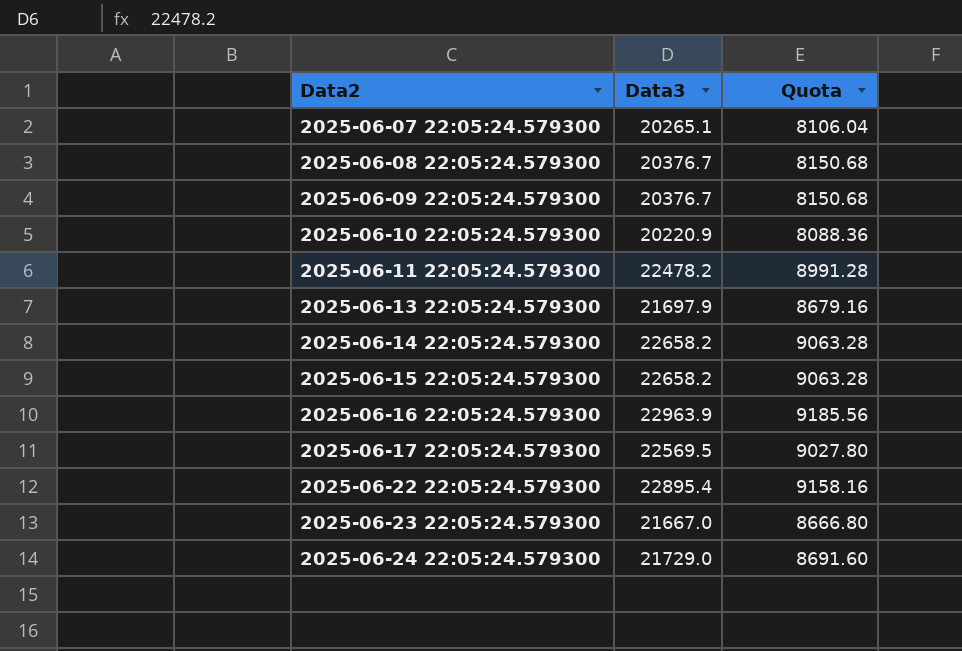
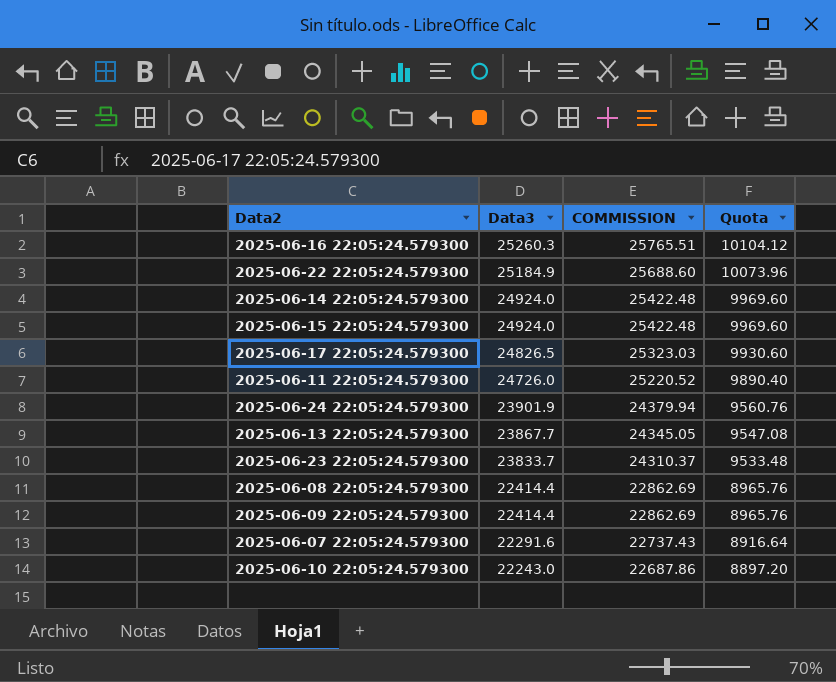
row order: Data2 ascending -> Data3 descending
column COMMISSION | formula: none -> [Data3] * 1.02
2025-06-16 22:05:24.579300 | Data3: 22963.9 -> 25260.3
2025-06-16 22:05:24.579300 | Quota: 9185.56 -> 10104.12
2025-06-22 22:05:24.579300 | Data3: 22895.4 -> 25184.9
2025-06-22 22:05:24.579300 | Quota: 9158.16 -> 10073.96
2025-06-14 22:05:24.579300 | Data3: 22658.2 -> 24924.0
2025-06-14 22:05:24.579300 | Quota: 9063.28 -> 9969.60
2025-06-15 22:05:24.579300 | Data3: 22658.2 -> 24924.0
2025-06-15 22:05:24.579300 | Quota: 9063.28 -> 9969.60
2025-06-17 22:05:24.579300 | Data3: 22569.5 -> 24826.5
2025-06-17 22:05:24.579300 | Quota: 9027.80 -> 9930.60
2025-06-11 22:05:24.579300 | Data3: 22478.2 -> 24726.0
2025-06-11 22:05:24.579300 | Quota: 8991.28 -> 9890.40
2025-06-24 22:05:24.579300 | Data3: 21729.0 -> 23901.9
2025-06-24 22:05:24.579300 | Quota: 8691.60 -> 9560.76
2025-06-13 22:05:24.579300 | Data3: 21697.9 -> 23867.7
2025-06-13 22:05:24.579300 | Quota: 8679.16 -> 9547.08
2025-06-23 22:05:24.579300 | Data3: 21667.0 -> 23833.7
2025-06-23 22:05:24.579300 | Quota: 8666.80 -> 9533.48
2025-06-08 22:05:24.579300 | Data3: 20376.7 -> 22414.4
2025-06-08 22:05:24.579300 | Quota: 8150.68 -> 8965.76
2025-06-09 22:05:24.579300 | Data3: 20376.7 -> 22414.4
2025-06-09 22:05:24.579300 | Quota: 8150.68 -> 8965.76
2025-06-07 22:05:24.579300 | Data3: 20265.1 -> 22291.6
2025-06-07 22:05:24.579300 | Quota: 8106.04 -> 8916.64
2025-06-10 22:05:24.579300 | Data3: 20220.9 -> 22243.0
2025-06-10 22:05:24.579300 | Quota: 8088.36 -> 8897.20

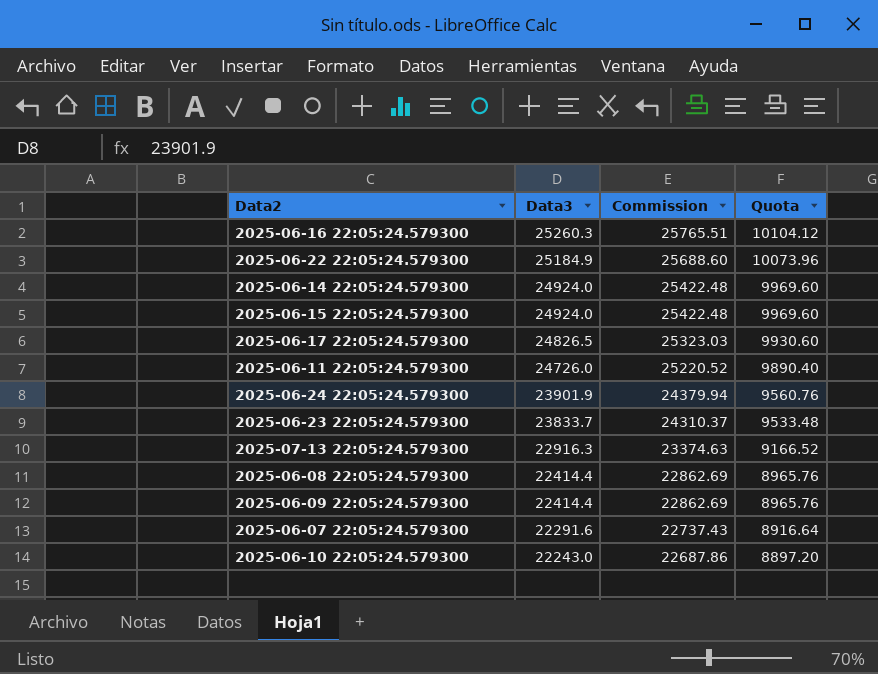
column name: COMMISSION -> Commission
row 2025-06-13 22:05:24.579300: 23867.7 | 24345.05 | 9547.08 -> none
row 2025-07-13 22:05:24.579300: none -> 22916.3 | 23374.63 | 9166.52

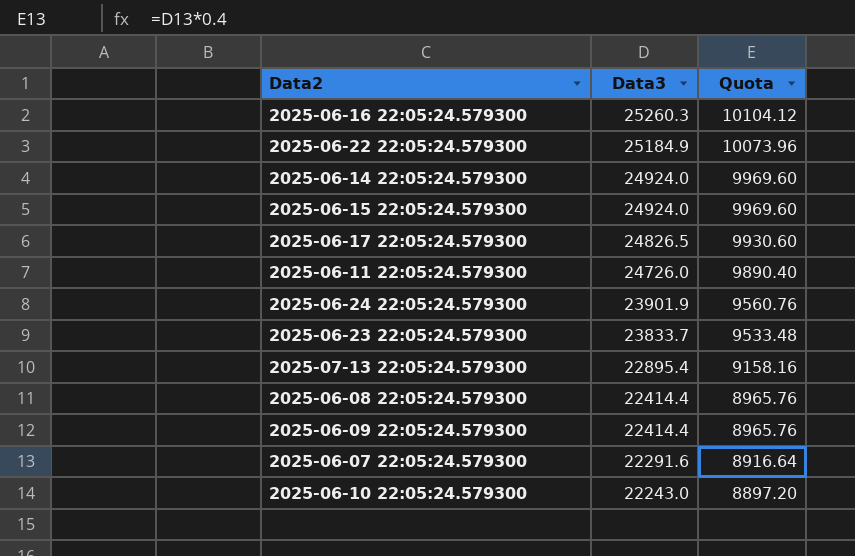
column Commission | formula: [Data3] * 1.02 -> none
2025-07-13 22:05:24.579300 | Data3: 22916.3 -> 22895.4
2025-07-13 22:05:24.579300 | Quota: 9166.52 -> 9158.16

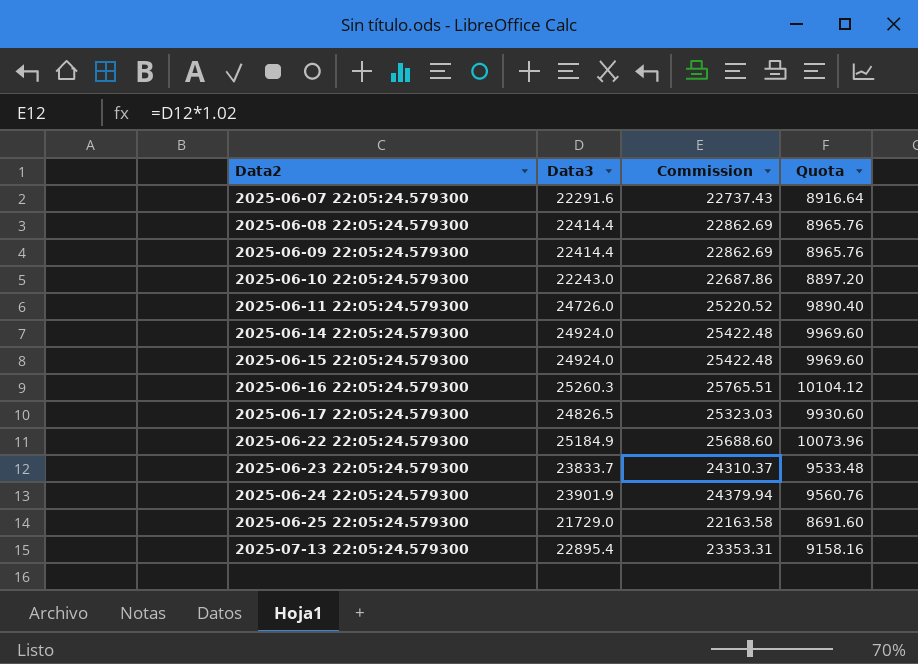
row order: Data3 descending -> Data2 ascending
column Commission | formula: none -> [Data3] * 1.02
row 2025-06-25 22:05:24.579300: none -> 21729.0 | 22163.58 | 8691.60

